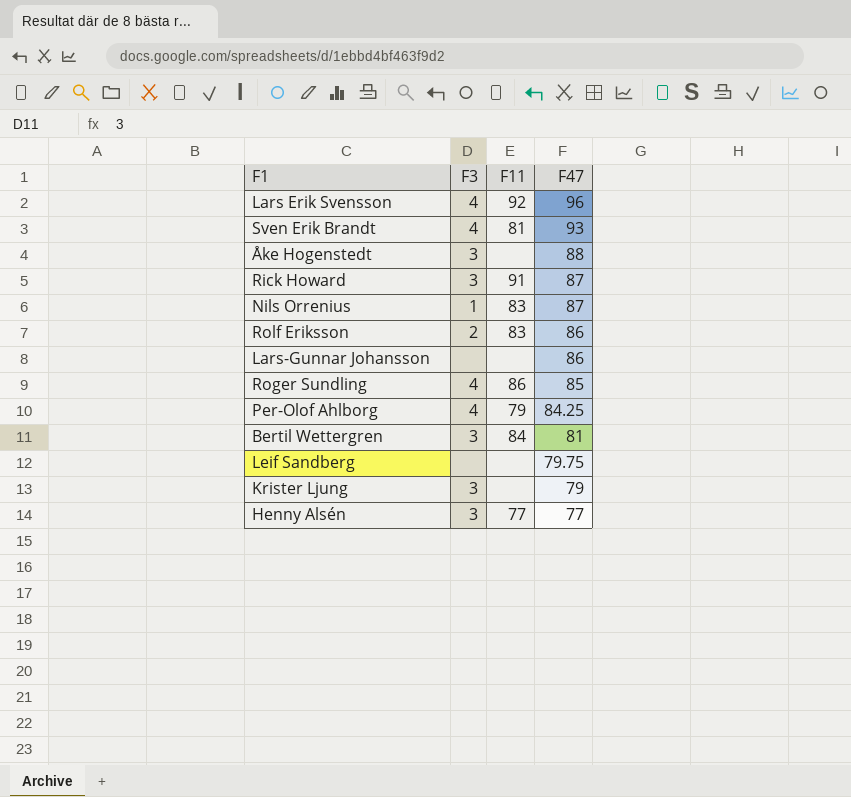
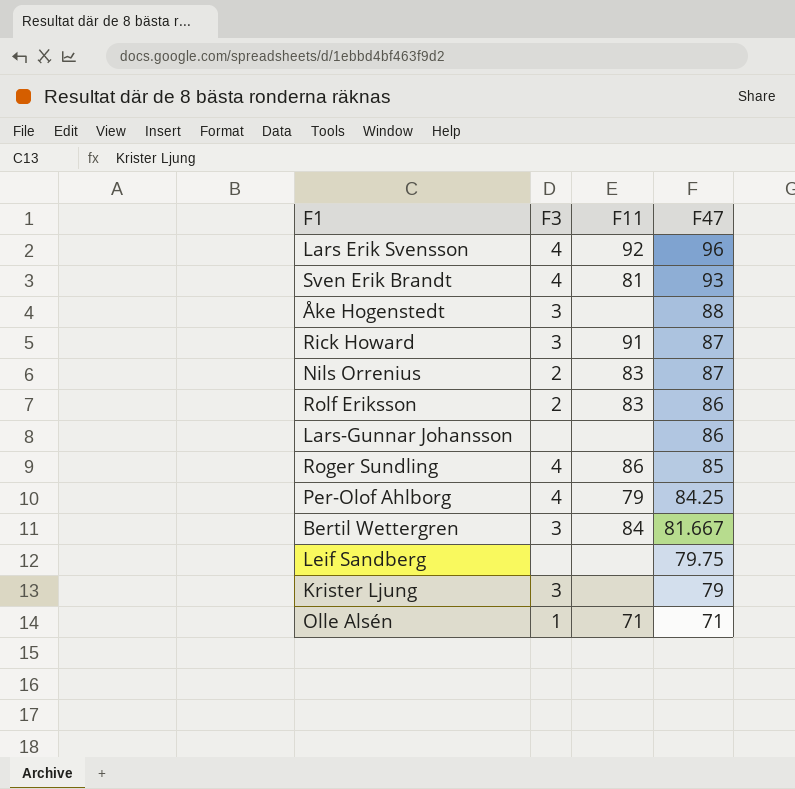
row Henny Alsén: 3 | 77 | 77 -> none
Nils Orrenius | F3: 1 -> 2
Bertil Wettergren | F47: 81 -> 81.667
row Olle Alsén: none -> 1 | 71 | 71

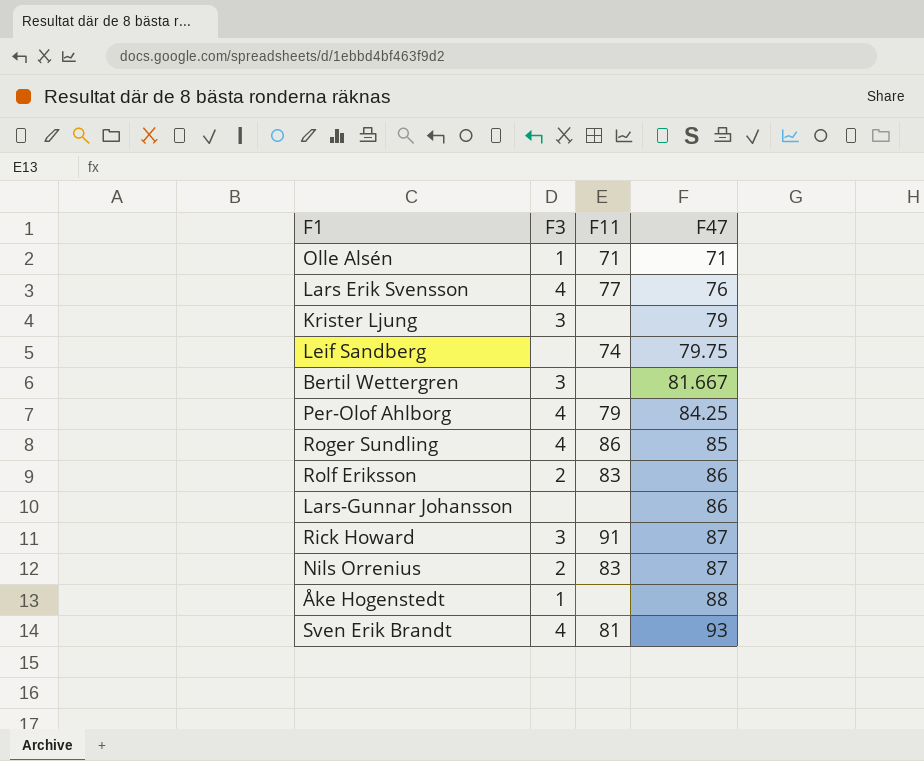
row order: F47 descending -> F47 ascending
Lars Erik Svensson | F11: 92 -> 77
Lars Erik Svensson | F47: 96 -> 76
Leif Sandberg | F11: none -> 74
Bertil Wettergren | F11: 84 -> none
Åke Hogenstedt | F3: 3 -> 1

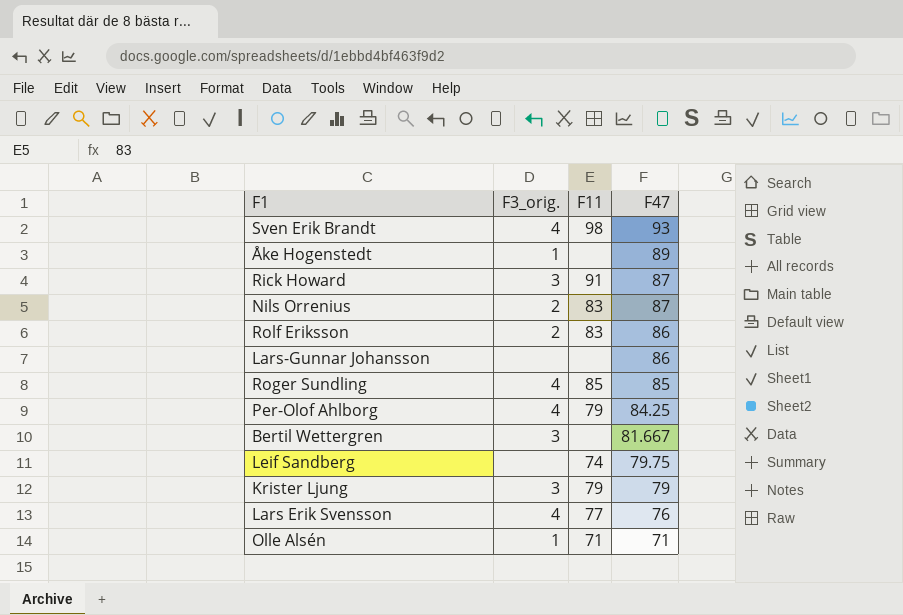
row order: F47 ascending -> F47 descending
column name: F3 -> F3_orig.
Sven Erik Brandt | F11: 81 -> 98
Åke Hogenstedt | F47: 88 -> 89
Roger Sundling | F11: 86 -> 85
Krister Ljung | F11: none -> 79

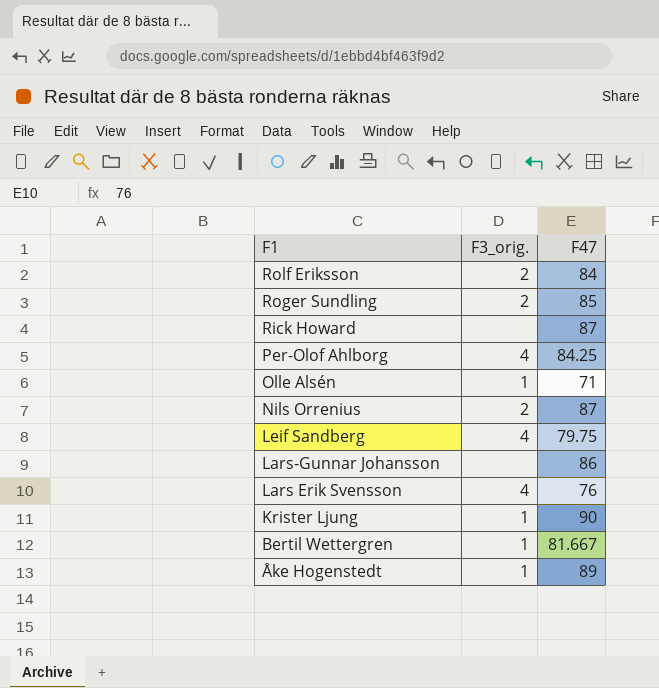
row order: F47 descending -> F1 descending
column F11 | position: 3 -> none
row Sven Erik Brandt: 4 | 98 | 93 -> none
Rolf Eriksson | F47: 86 -> 84
Roger Sundling | F3_orig.: 4 -> 2
Rick Howard | F3_orig.: 3 -> none
Leif Sandberg | F3_orig.: none -> 4
Krister Ljung | F3_orig.: 3 -> 1
Krister Ljung | F47: 79 -> 90
Bertil Wettergren | F3_orig.: 3 -> 1

